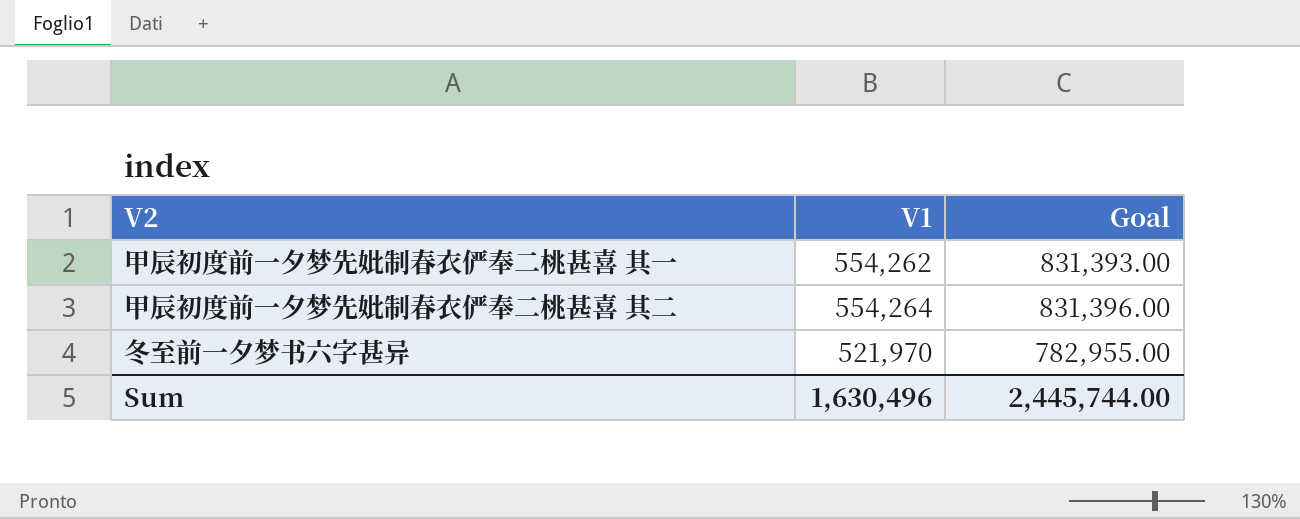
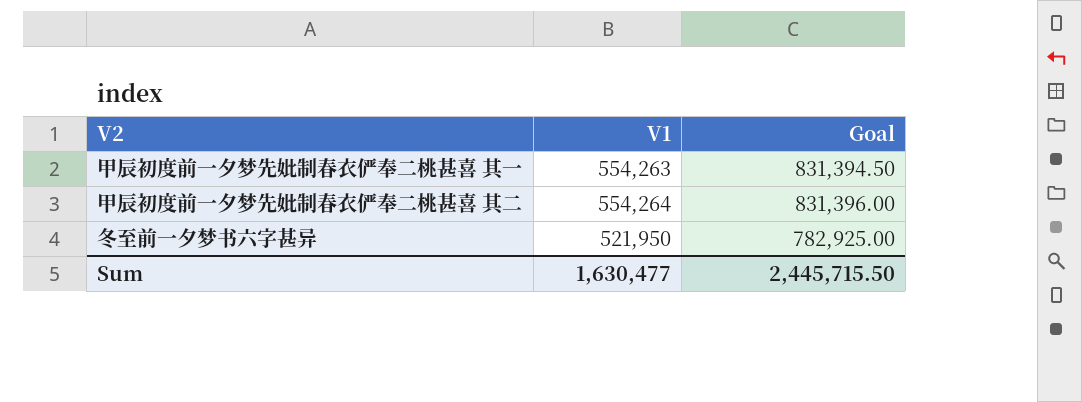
甲辰初度前一夕梦先妣制春衣俨奉二桃甚喜 其一 | V1: 554,262 -> 554,263
甲辰初度前一夕梦先妣制春衣俨奉二桃甚喜 其一 | Goal: 831,393.00 -> 831,394.50
冬至前一夕梦书六字甚异 | V1: 521,970 -> 521,950
冬至前一夕梦书六字甚异 | Goal: 782,955.00 -> 782,925.00
Sum | V1: 1,630,496 -> 1,630,477
Sum | Goal: 2,445,744.00 -> 2,445,715.50

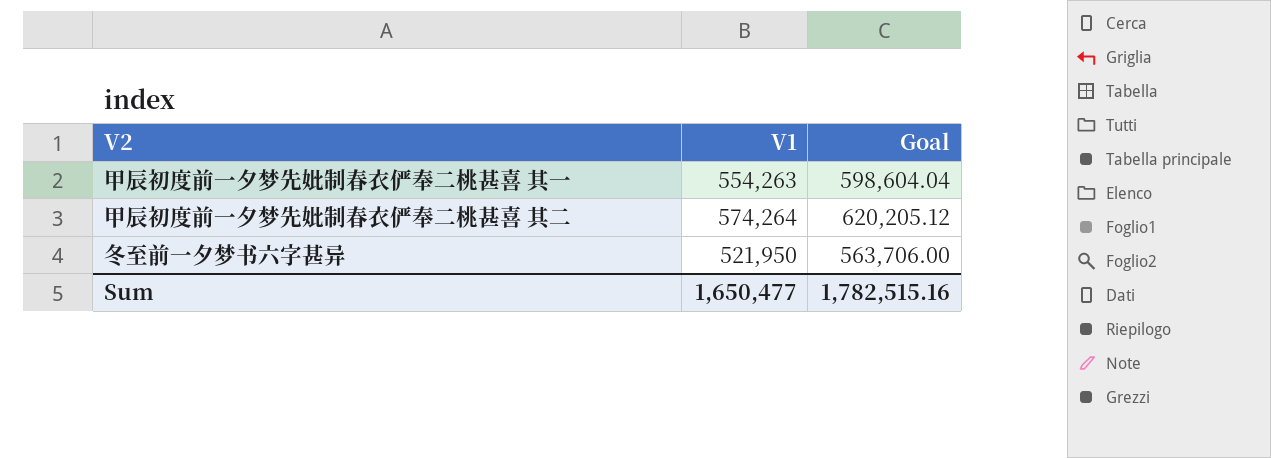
column Goal | formula: [V1] * 1.5 -> [V1] * 1.08
甲辰初度前一夕梦先妣制春衣俨奉二桃甚喜 其二 | V1: 554,264 -> 574,264
Sum | V1: 1,630,477 -> 1,650,477
Sum | Goal: 2,445,715.50 -> 1,782,515.16

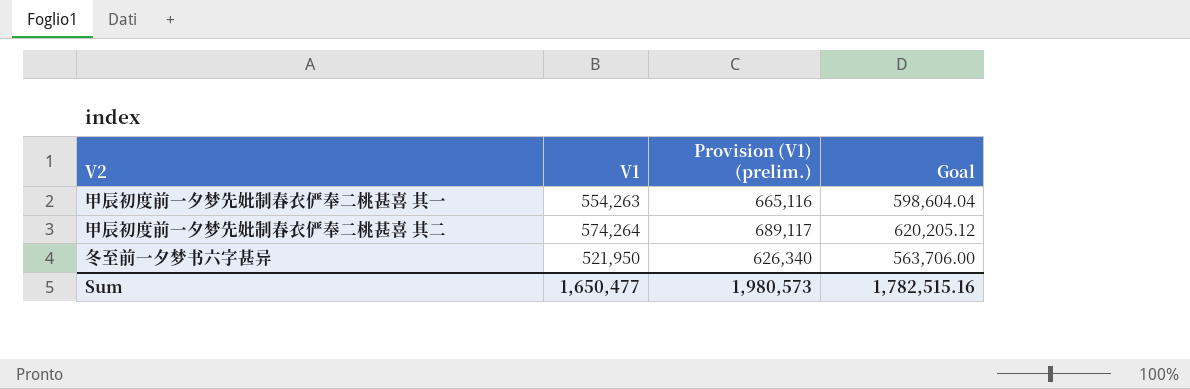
column Provision (V1) (prelim.) | formula: none -> [V1] * 1.2

